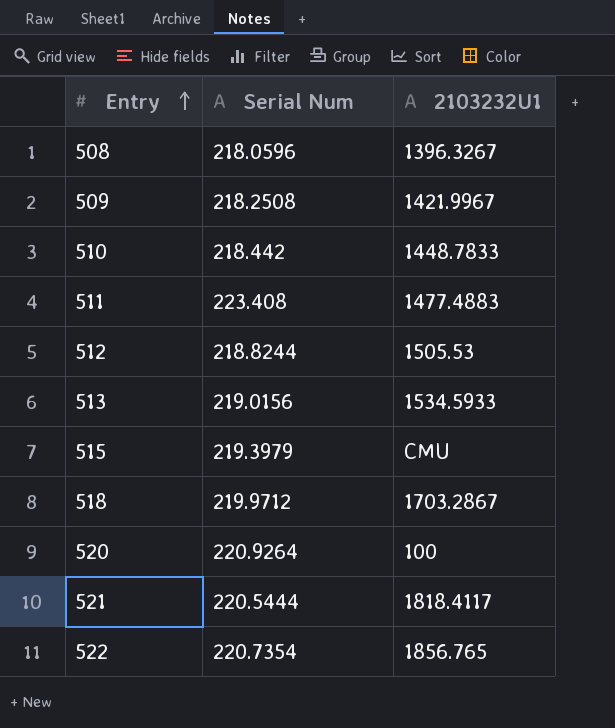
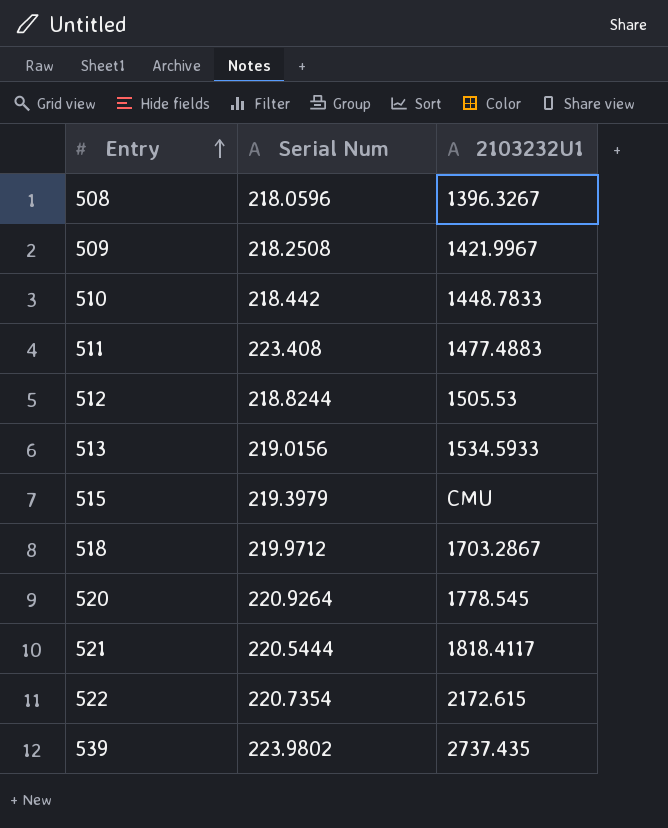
520 | 2103232U1: 100 -> 1778.545
522 | 2103232U1: 1856.765 -> 2172.615
row 539: none -> 223.9802 | 2737.435

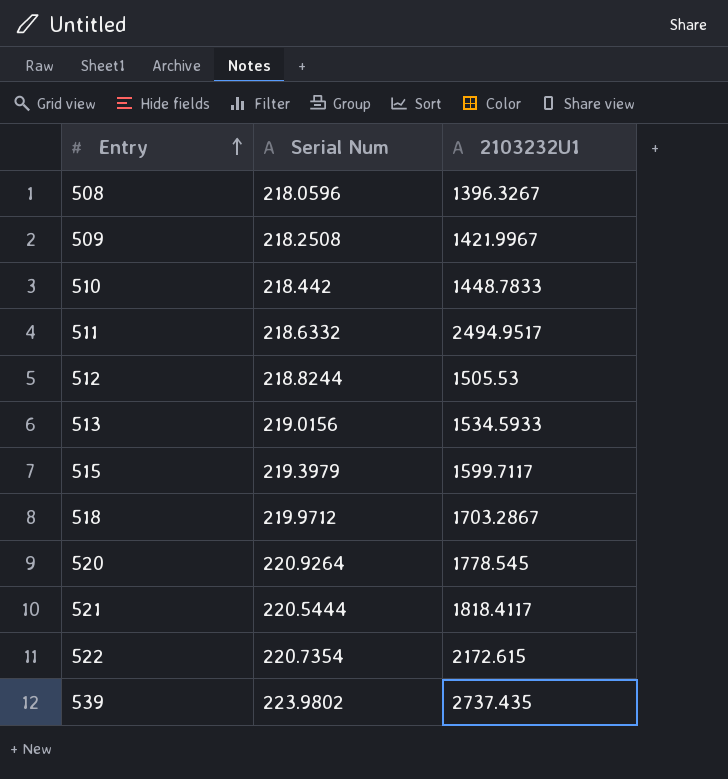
511 | Serial Num: 223.408 -> 218.6332
511 | 2103232U1: 1477.4883 -> 2494.9517
515 | 2103232U1: CMU -> 1599.7117

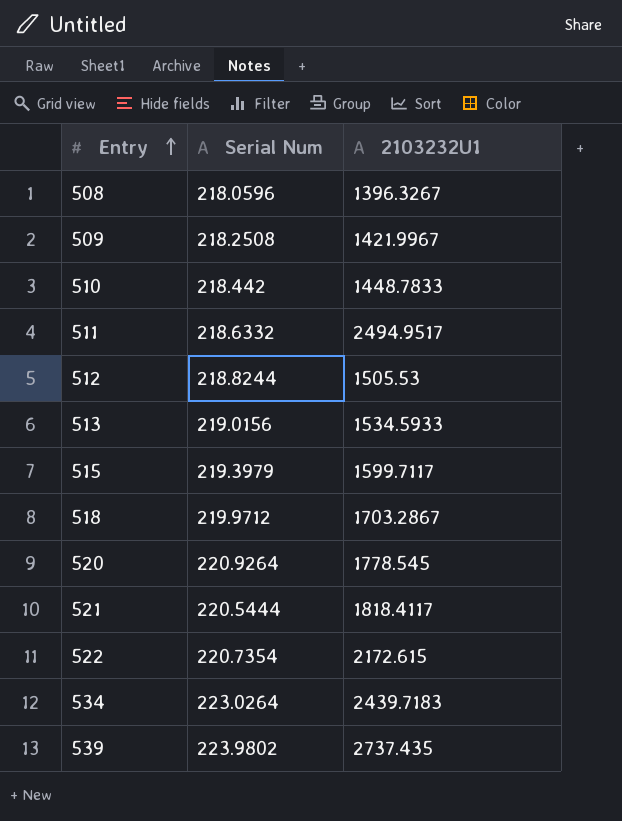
row 534: none -> 223.0264 | 2439.7183

